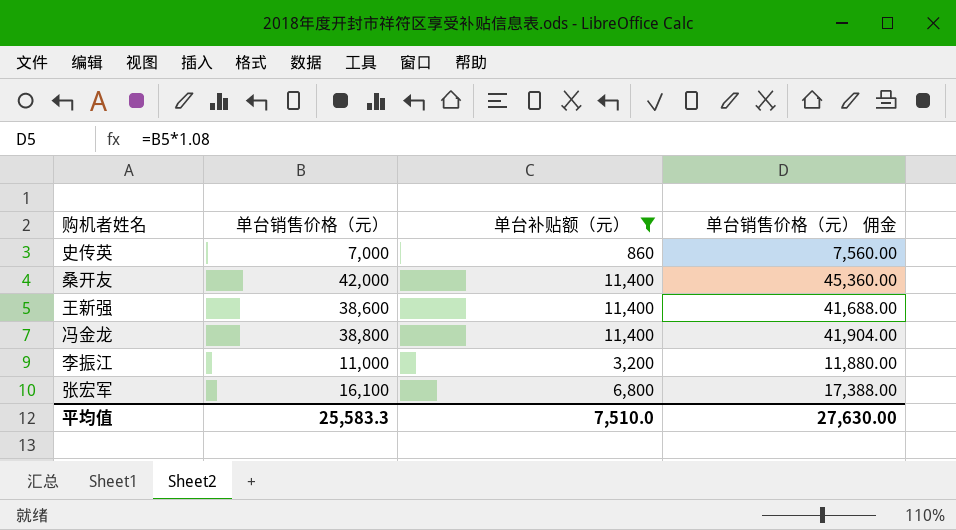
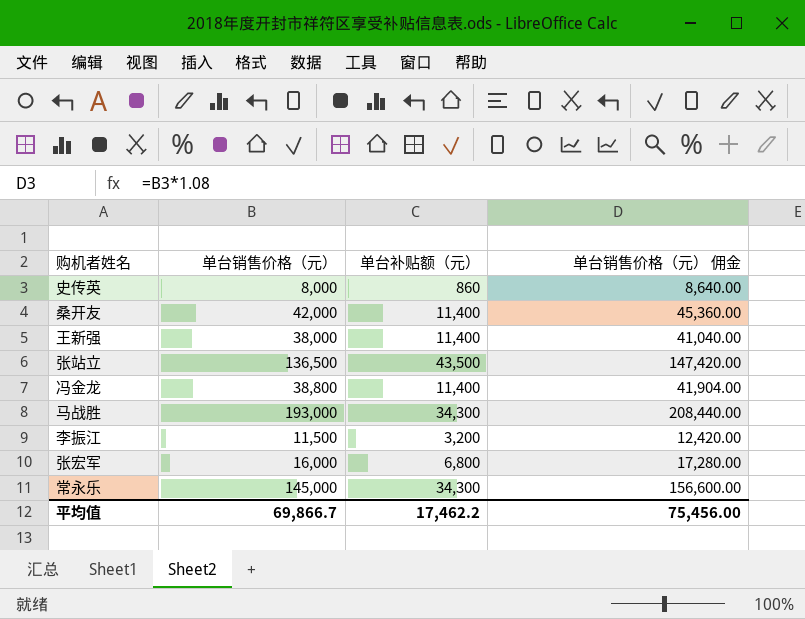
filter: 单台补贴额（元） <= 11,400 -> none
史传英 | 单台销售价格（元）: 7,000 -> 8,000
史传英 | 单台销售价格（元） 佣金: 7,560.00 -> 8,640.00
王新强 | 单台销售价格（元）: 38,600 -> 38,000
王新强 | 单台销售价格（元） 佣金: 41,688.00 -> 41,040.00
李振江 | 单台销售价格（元）: 11,000 -> 11,500
李振江 | 单台销售价格（元） 佣金: 11,880.00 -> 12,420.00
张宏军 | 单台销售价格（元）: 16,100 -> 16,000
张宏军 | 单台销售价格（元） 佣金: 17,388.00 -> 17,280.00
平均值 | 单台销售价格（元）: 25,583.3 -> 69,866.7
平均值 | 单台补贴额（元）: 7,510.0 -> 17,462.2
平均值 | 单台销售价格（元） 佣金: 27,630.00 -> 75,456.00

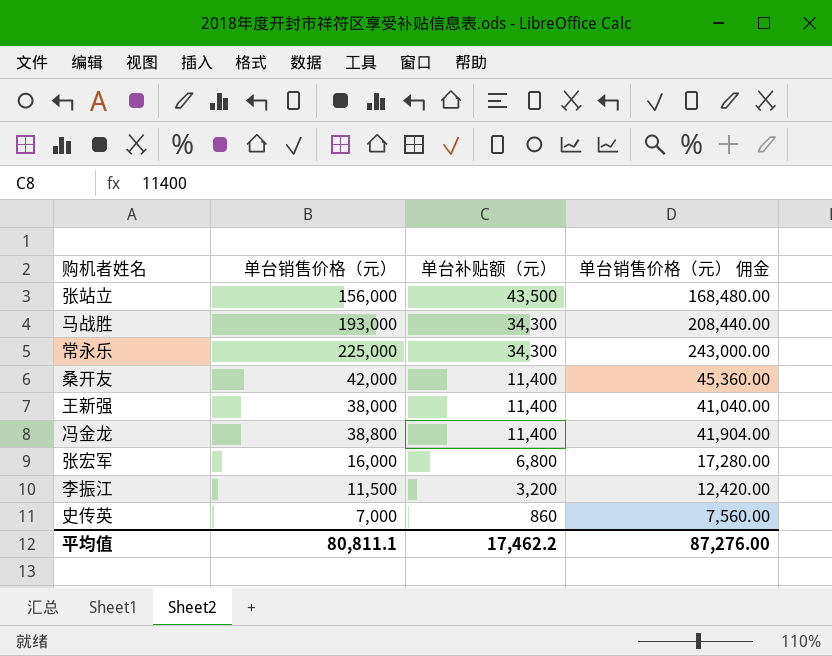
row order: none -> 单台补贴额（元） descending
张站立 | 单台销售价格（元）: 136,500 -> 156,000
张站立 | 单台销售价格（元） 佣金: 147,420.00 -> 168,480.00
常永乐 | 单台销售价格（元）: 145,000 -> 225,000
常永乐 | 单台销售价格（元） 佣金: 156,600.00 -> 243,000.00
史传英 | 单台销售价格（元）: 8,000 -> 7,000
史传英 | 单台销售价格（元） 佣金: 8,640.00 -> 7,560.00
平均值 | 单台销售价格（元）: 69,866.7 -> 80,811.1
平均值 | 单台销售价格（元） 佣金: 75,456.00 -> 87,276.00

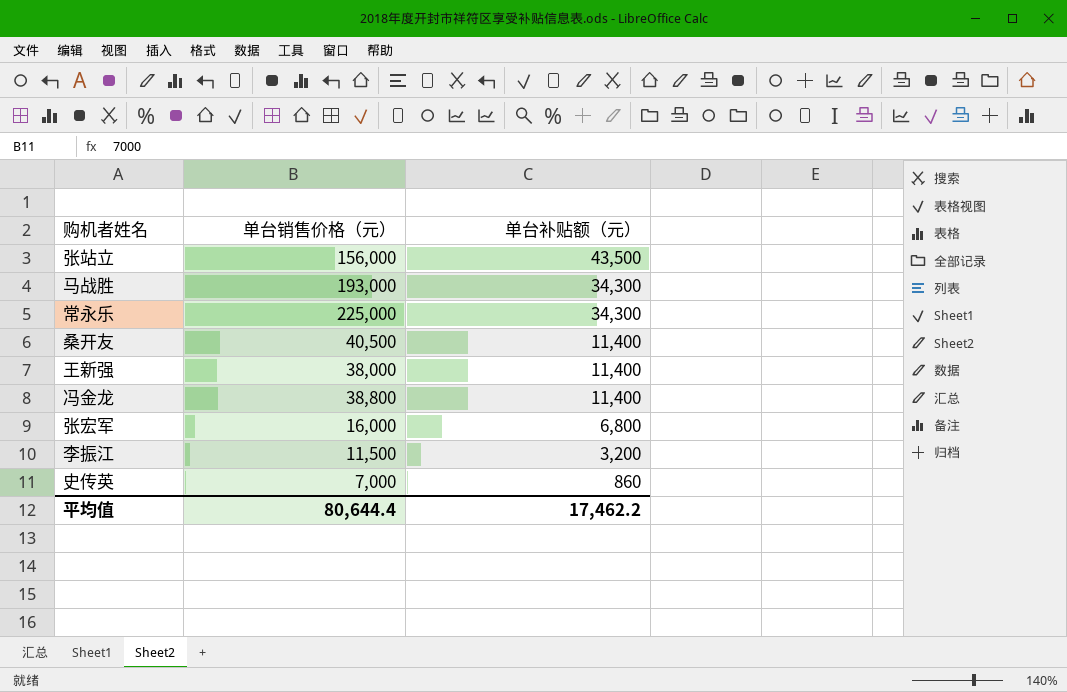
column 单台销售价格（元） 佣金 | formula: [单台销售价格（元）] * 1.08 -> none
桑开友 | 单台销售价格（元）: 42,000 -> 40,500
平均值 | 单台销售价格（元）: 80,811.1 -> 80,644.4

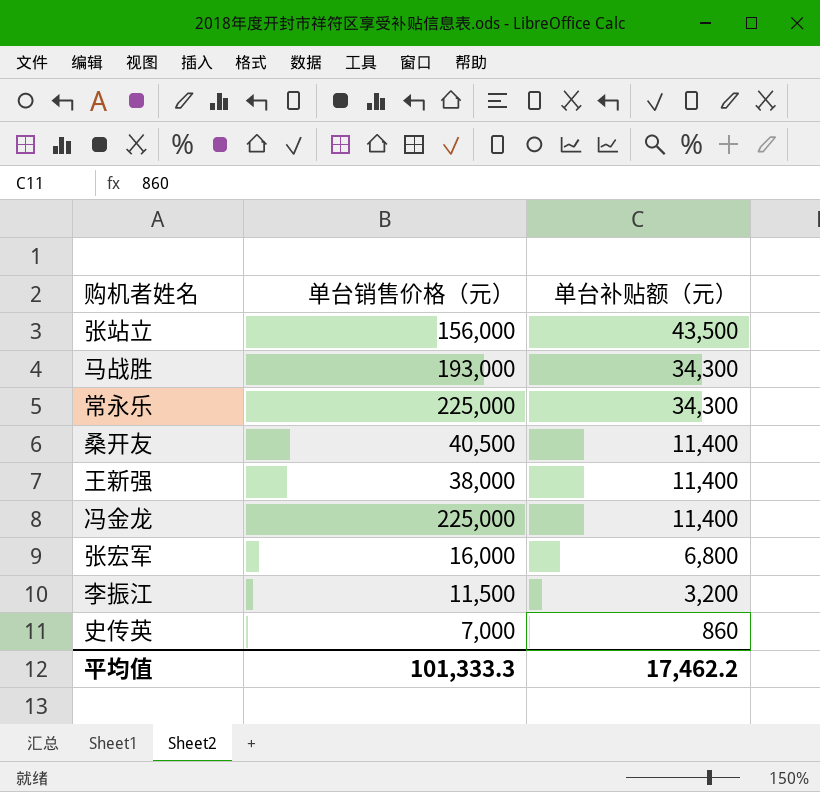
冯金龙 | 单台销售价格（元）: 38,800 -> 225,000
平均值 | 单台销售价格（元）: 80,644.4 -> 101,333.3

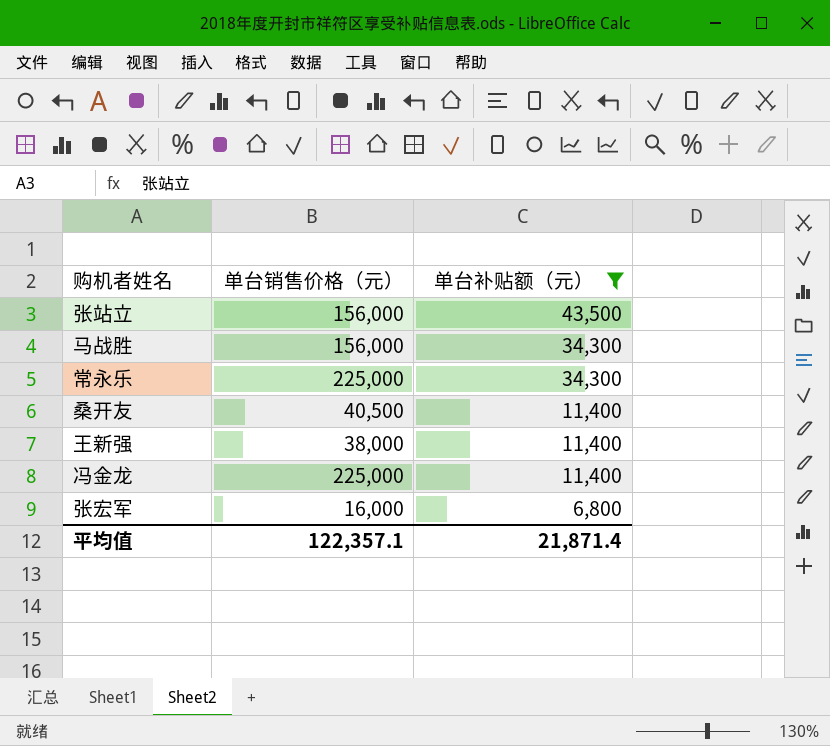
filter: none -> 单台补贴额（元） >= 6,800
马战胜 | 单台销售价格（元）: 193,000 -> 156,000
平均值 | 单台销售价格（元）: 101,333.3 -> 122,357.1
平均值 | 单台补贴额（元）: 17,462.2 -> 21,871.4

